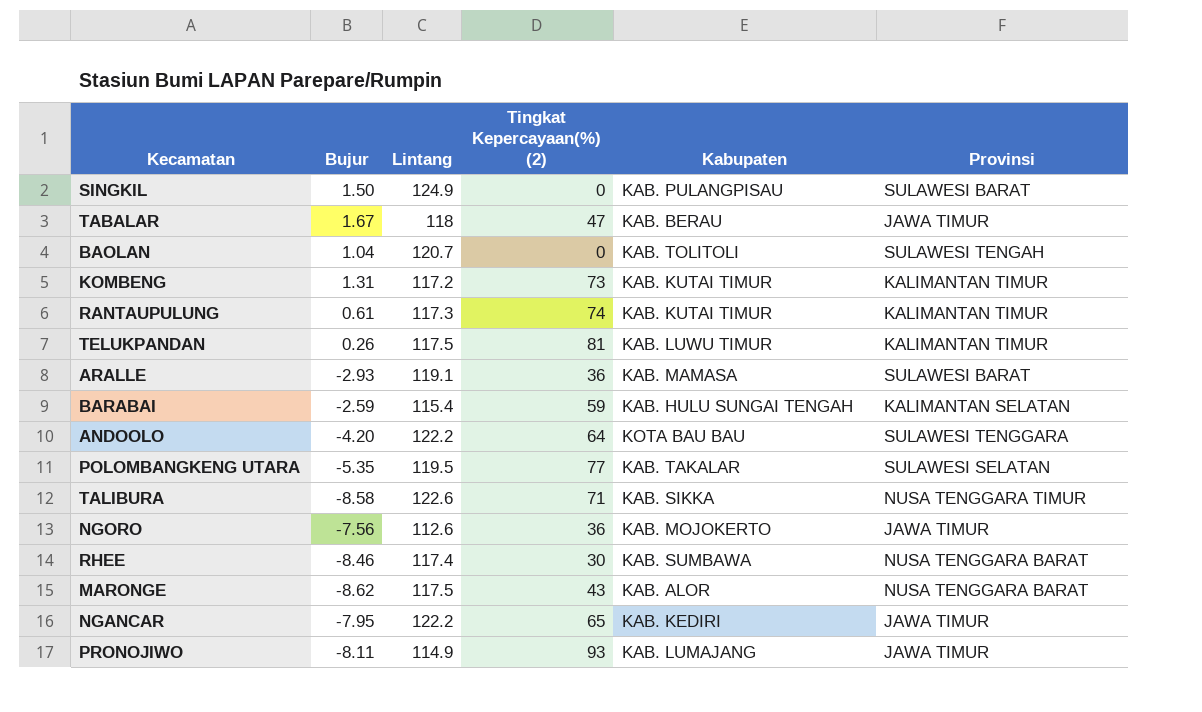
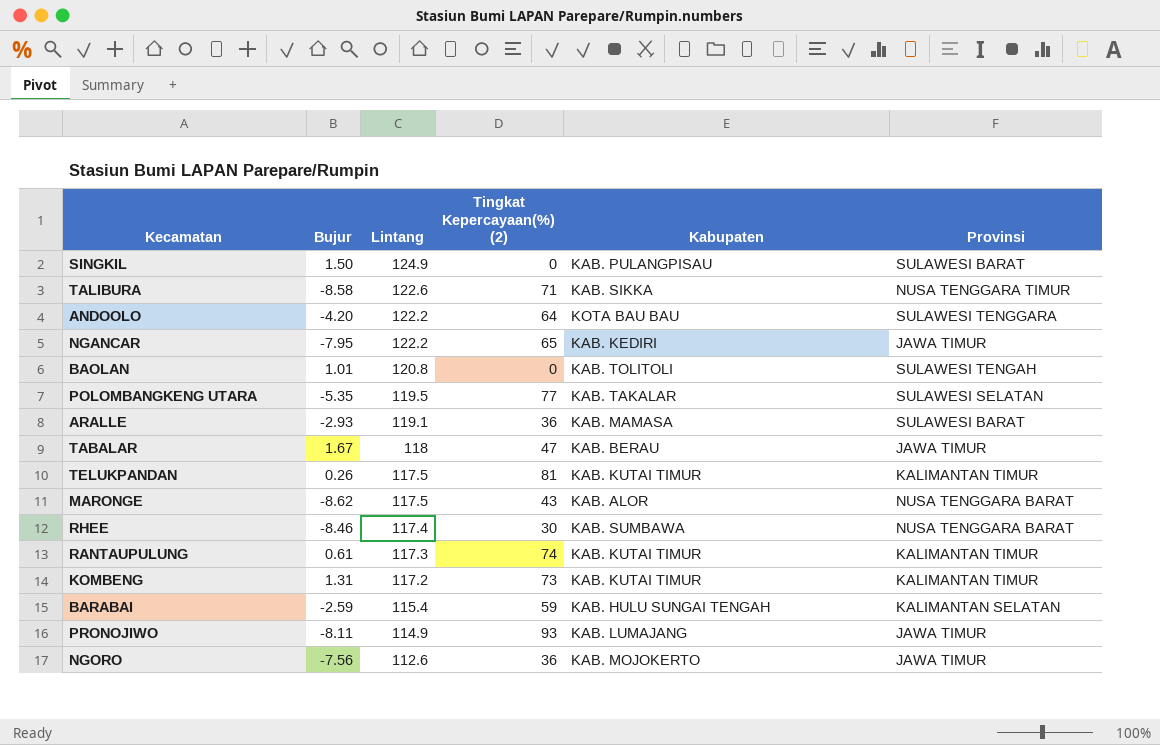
row order: none -> Lintang descending
BAOLAN | Bujur: 1.04 -> 1.01
BAOLAN | Lintang: 120.7 -> 120.8
TELUKPANDAN | Kabupaten: KAB. LUWU TIMUR -> KAB. KUTAI TIMUR

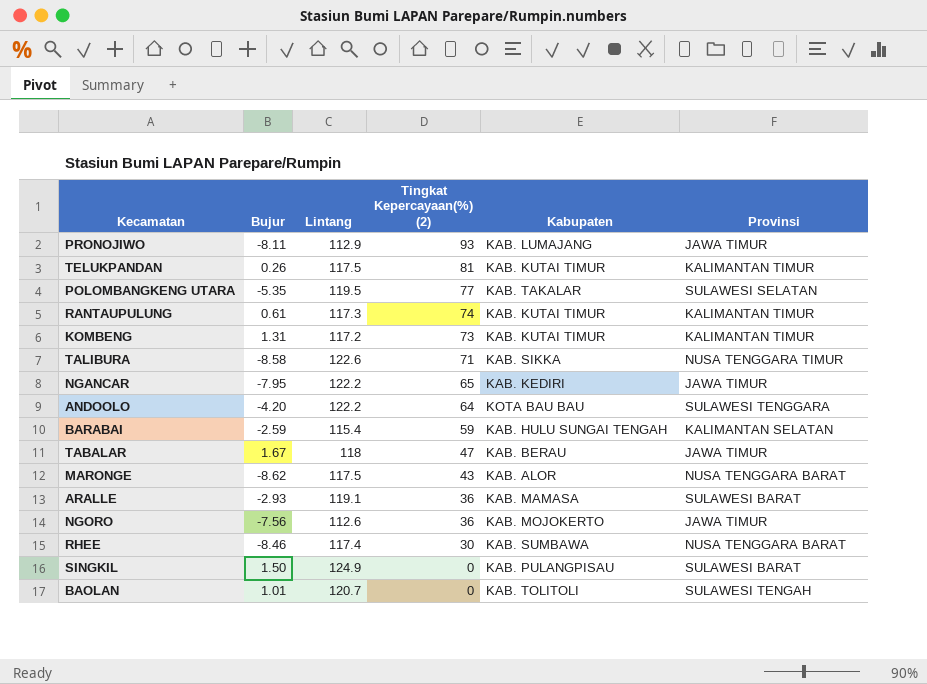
row order: Lintang descending -> Tingkat Kepercayaan(%) (2) descending
PRONOJIWO | Lintang: 114.9 -> 112.9
BAOLAN | Lintang: 120.8 -> 120.7

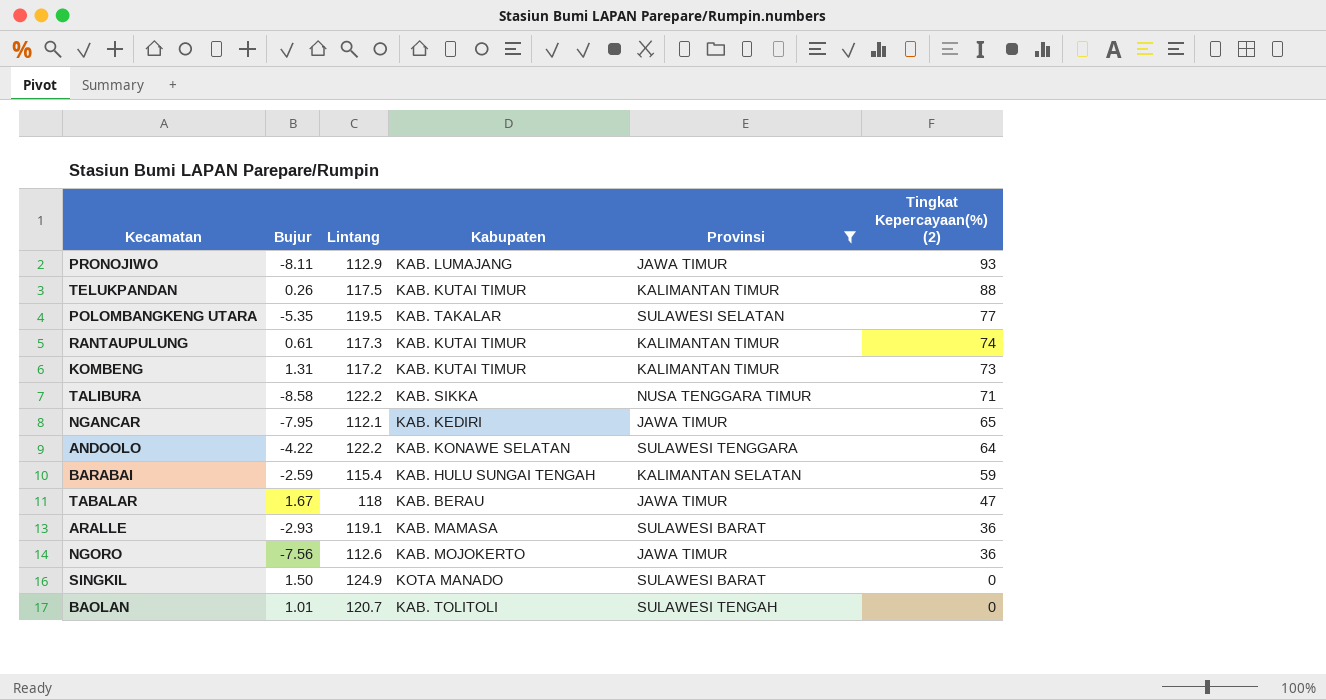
filter: none -> Provinsi != NUSA TENGGARA BARAT
column Tingkat Kepercayaan(%) (2) | position: 4 -> 6
TELUKPANDAN | Tingkat Kepercayaan(%) (2): 81 -> 88
TALIBURA | Lintang: 122.6 -> 122.2
NGANCAR | Lintang: 122.2 -> 112.1
ANDOOLO | Bujur: -4.20 -> -4.22
ANDOOLO | Kabupaten: KOTA BAU BAU -> KAB. KONAWE SELATAN
SINGKIL | Kabupaten: KAB. PULANGPISAU -> KOTA MANADO

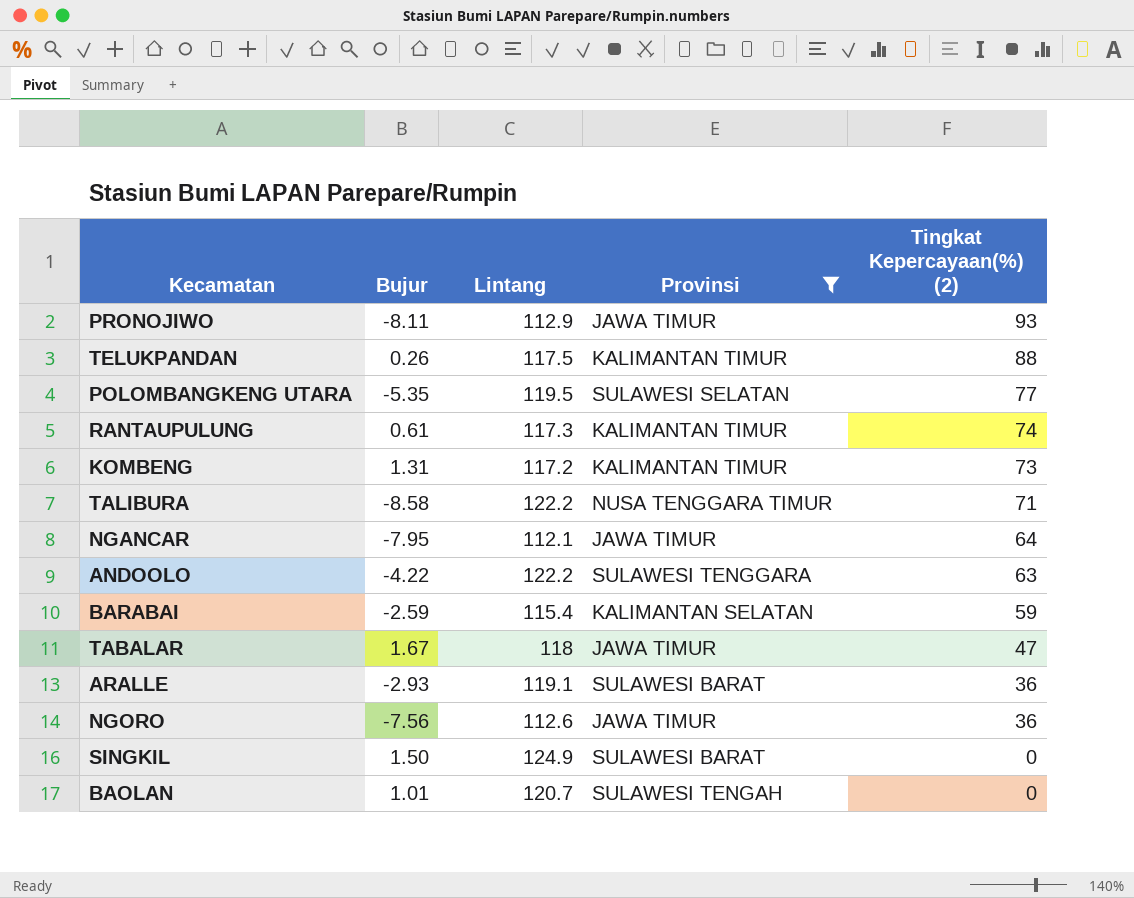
column Kabupaten | position: 4 -> none
NGANCAR | Tingkat Kepercayaan(%) (2): 65 -> 64
ANDOOLO | Tingkat Kepercayaan(%) (2): 64 -> 63

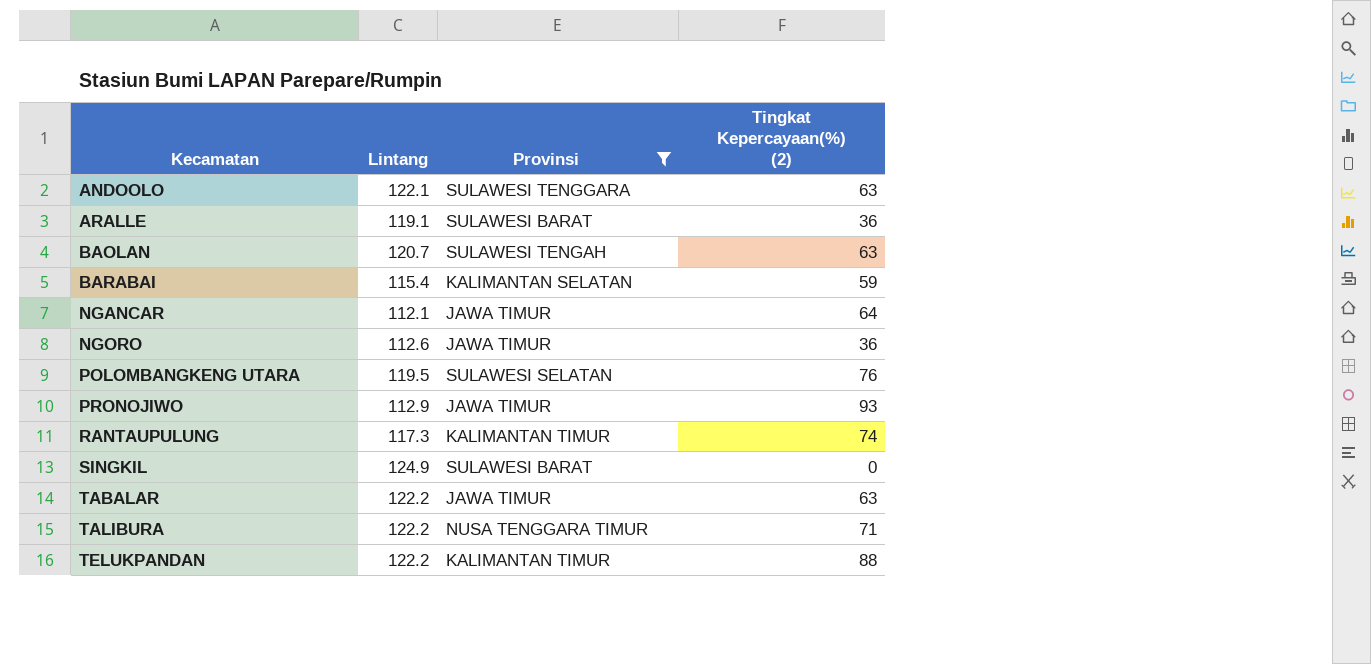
row order: Tingkat Kepercayaan(%) (2) descending -> Kecamatan ascending
column Bujur | position: 2 -> none
row KOMBENG: 1.31 | 117.2 | KALIMANTAN TIMUR | 73 -> none
ANDOOLO | Lintang: 122.2 -> 122.1
BAOLAN | Tingkat Kepercayaan(%) (2): 0 -> 63
POLOMBANGKENG UTARA | Tingkat Kepercayaan(%) (2): 77 -> 76
TABALAR | Lintang: 118 -> 122.2
TABALAR | Tingkat Kepercayaan(%) (2): 47 -> 63
TELUKPANDAN | Lintang: 117.5 -> 122.2

